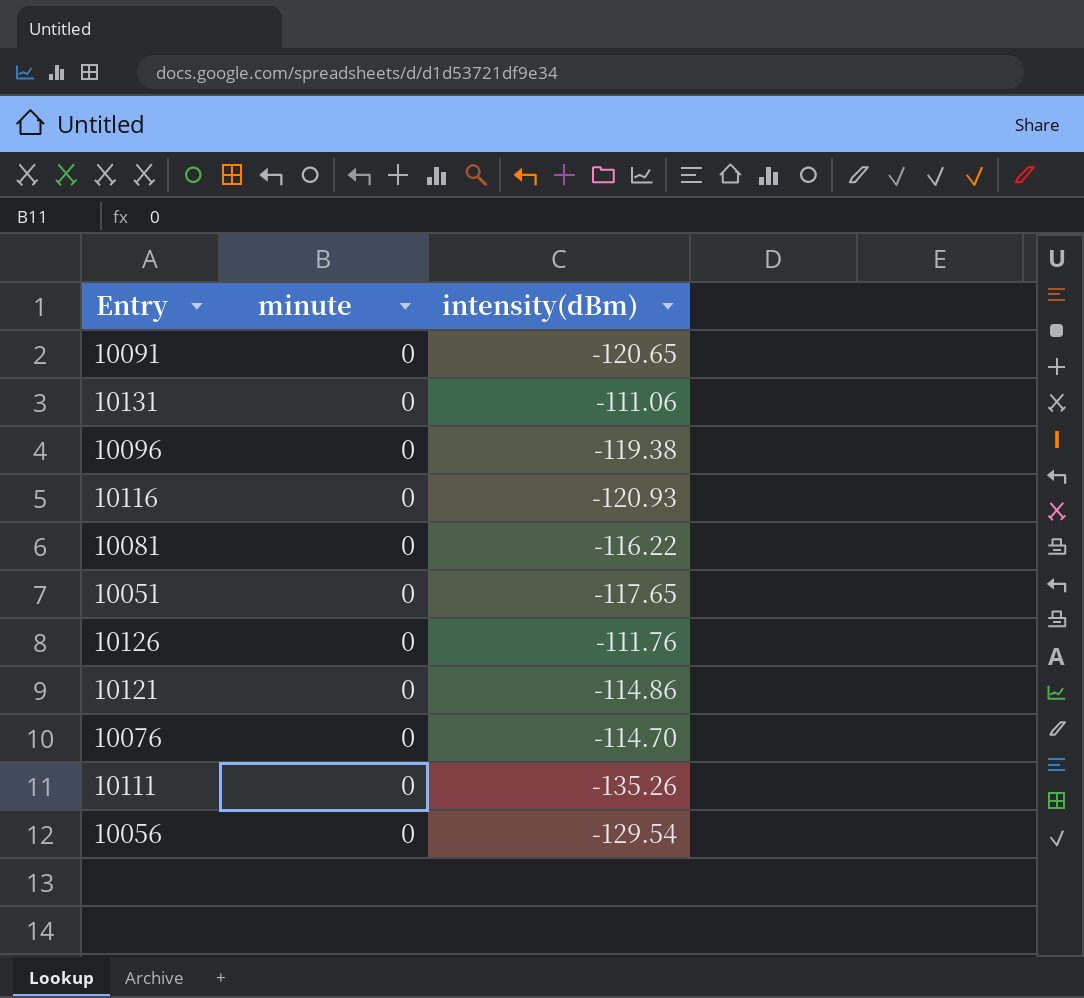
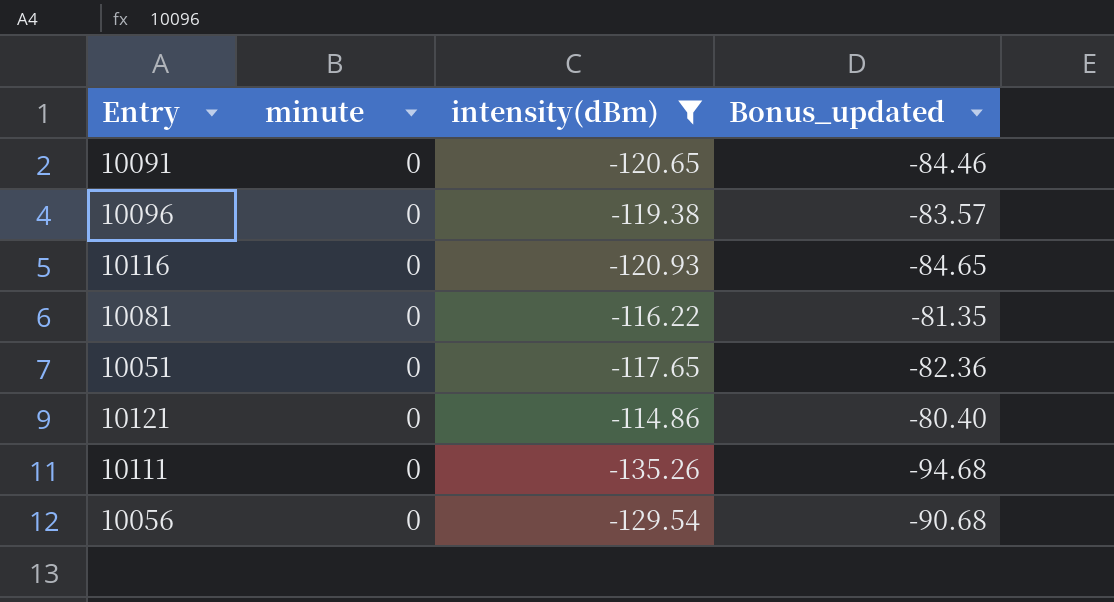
filter: none -> intensity(dBm) <= -114.86
column Bonus_updated | formula: none -> [intensity(dBm)] * 0.7

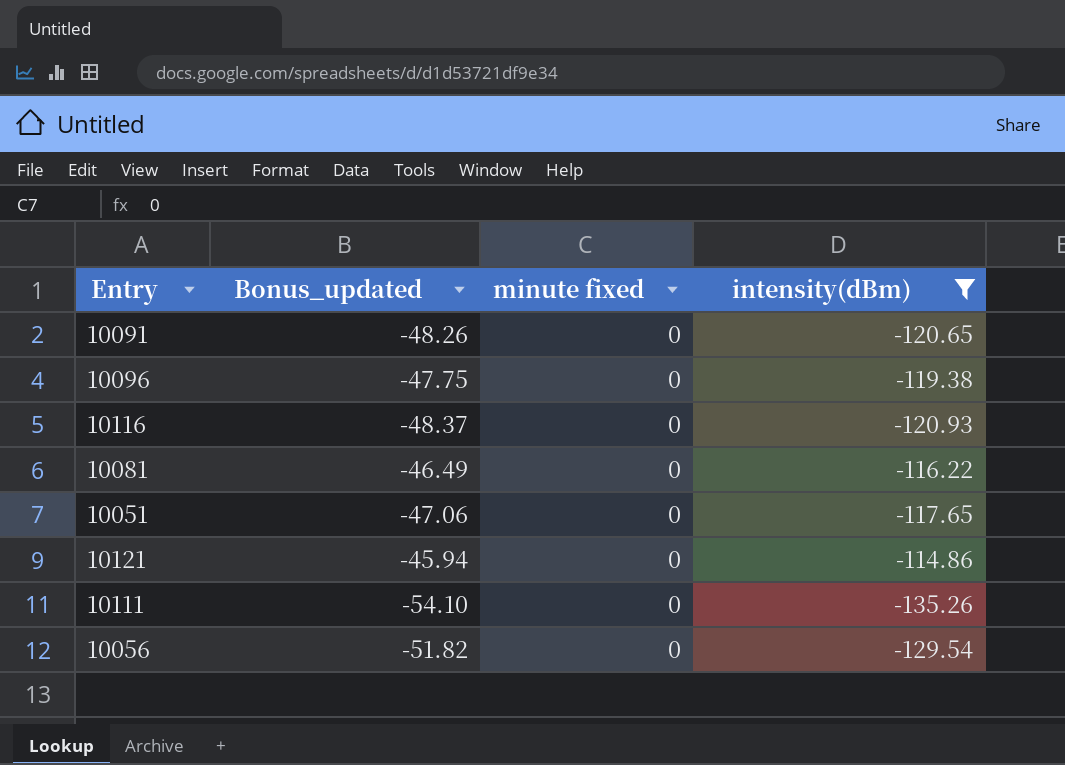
column Bonus_updated | formula: [intensity(dBm)] * 0.7 -> [intensity(dBm)] * 0.4
column Bonus_updated | position: 4 -> 2
column name: minute -> minute fixed

